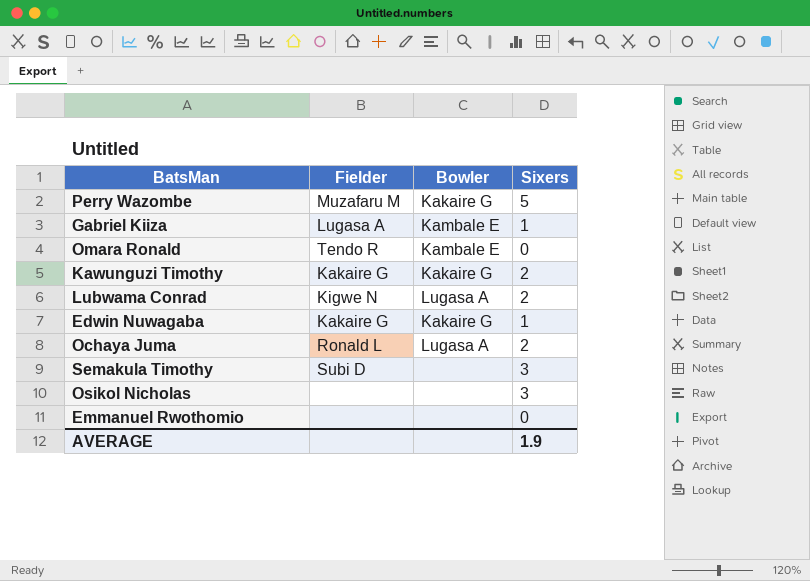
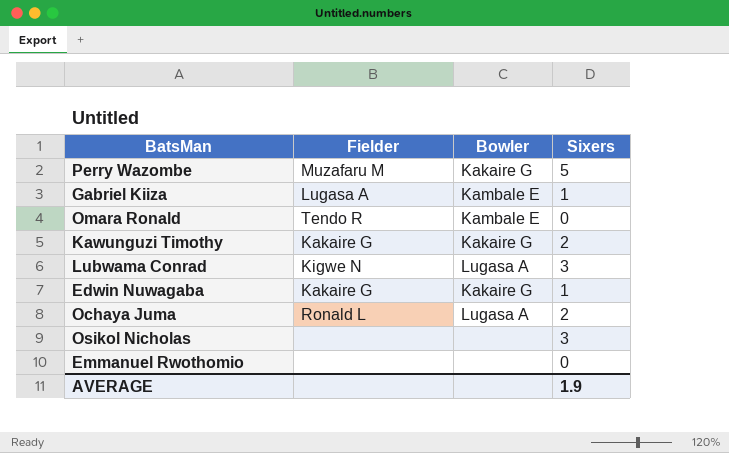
row Semakula Timothy: Subi D | none | 3 -> none
Lubwama Conrad | Sixers: 2 -> 3

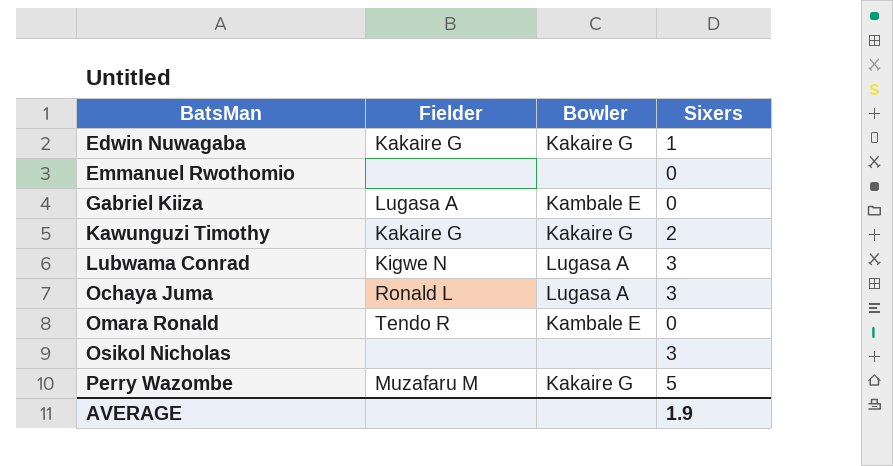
row order: none -> BatsMan ascending
Gabriel Kiiza | Sixers: 1 -> 0
Ochaya Juma | Sixers: 2 -> 3

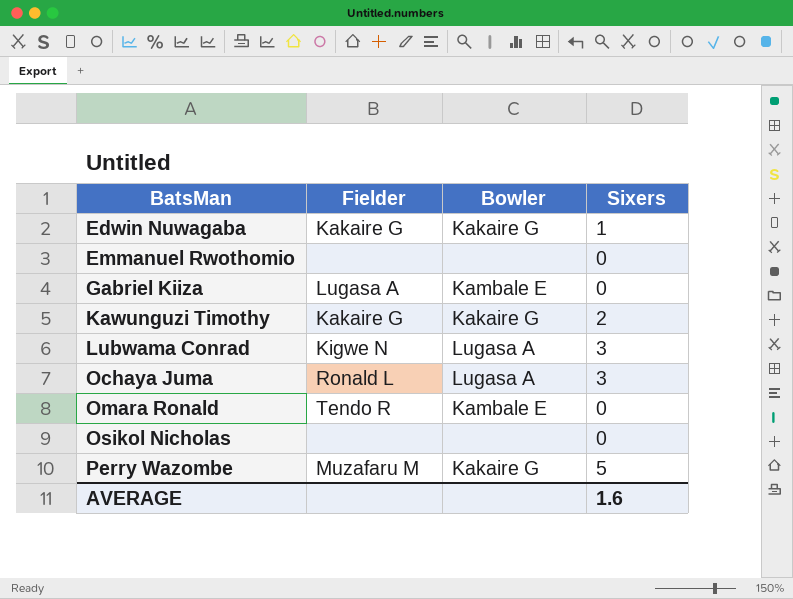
Osikol Nicholas | Sixers: 3 -> 0
AVERAGE | Sixers: 1.9 -> 1.6

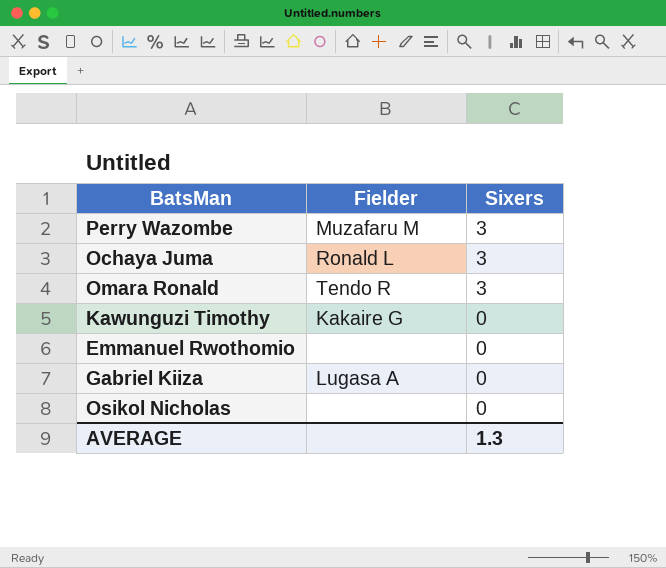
row order: BatsMan ascending -> Sixers descending
column Bowler | position: 3 -> none
row Edwin Nuwagaba: Kakaire G | Kakaire G | 1 -> none
row Lubwama Conrad: Kigwe N | Lugasa A | 3 -> none
Perry Wazombe | Sixers: 5 -> 3
Omara Ronald | Sixers: 0 -> 3
Kawunguzi Timothy | Sixers: 2 -> 0
AVERAGE | Sixers: 1.6 -> 1.3

